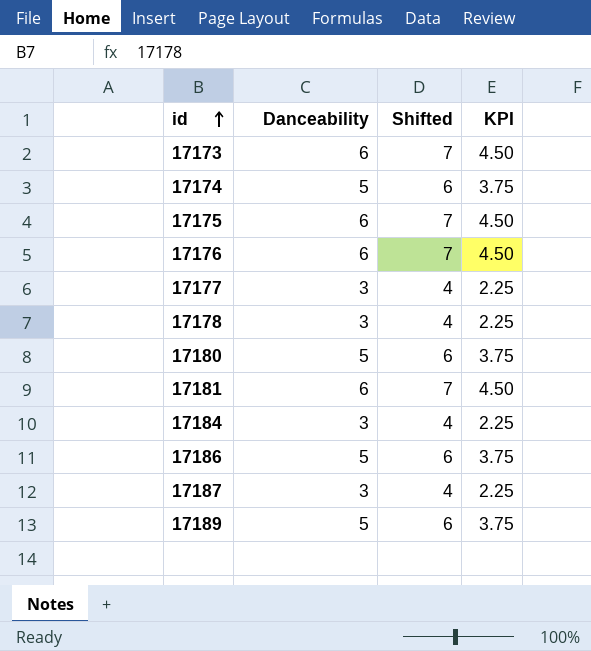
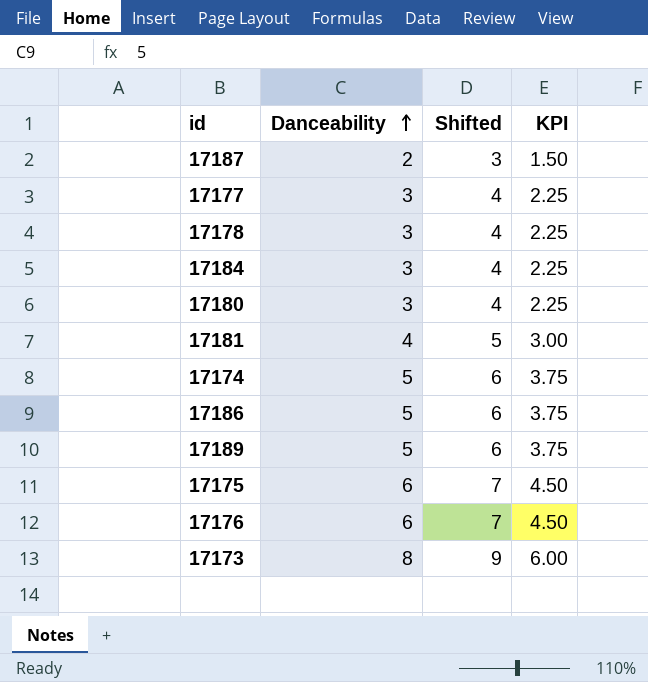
row order: id ascending -> Danceability ascending
17187 | Danceability: 3 -> 2
17187 | Shifted: 4 -> 3
17187 | KPI: 2.25 -> 1.50
17180 | Danceability: 5 -> 3
17180 | Shifted: 6 -> 4
17180 | KPI: 3.75 -> 2.25
17181 | Danceability: 6 -> 4
17181 | Shifted: 7 -> 5
17181 | KPI: 4.50 -> 3.00
17173 | Danceability: 6 -> 8
17173 | Shifted: 7 -> 9
17173 | KPI: 4.50 -> 6.00

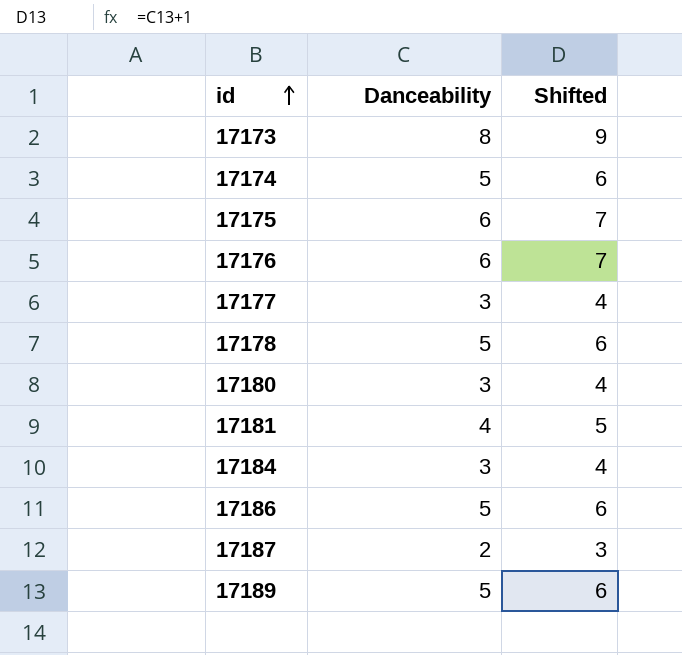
row order: Danceability ascending -> id ascending
column KPI | formula: [Danceability] * 0.75 -> none
17178 | Danceability: 3 -> 5
17178 | Shifted: 4 -> 6

